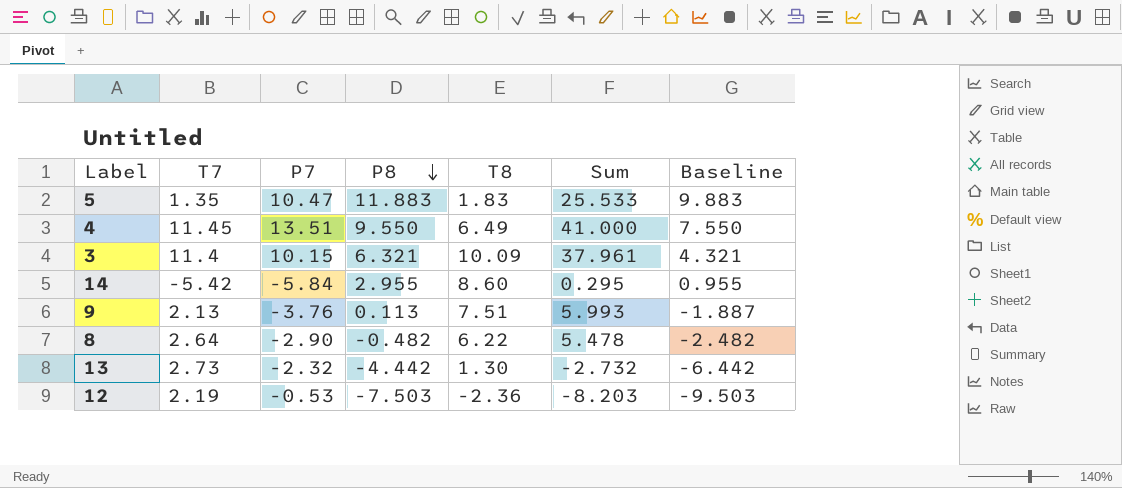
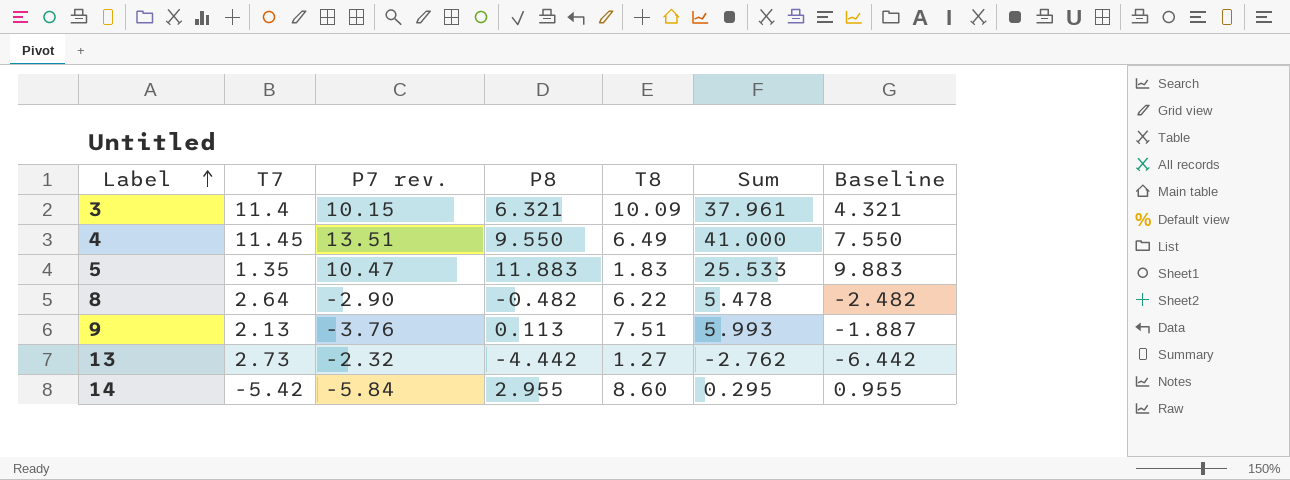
row order: P8 descending -> Label ascending
column name: P7 -> P7 rev.
row 12: 2.19 | -0.53 | -7.503 | -2.36 | -8.203 | -9.503 -> none
13 | T8: 1.30 -> 1.27
13 | Sum: -2.732 -> -2.762

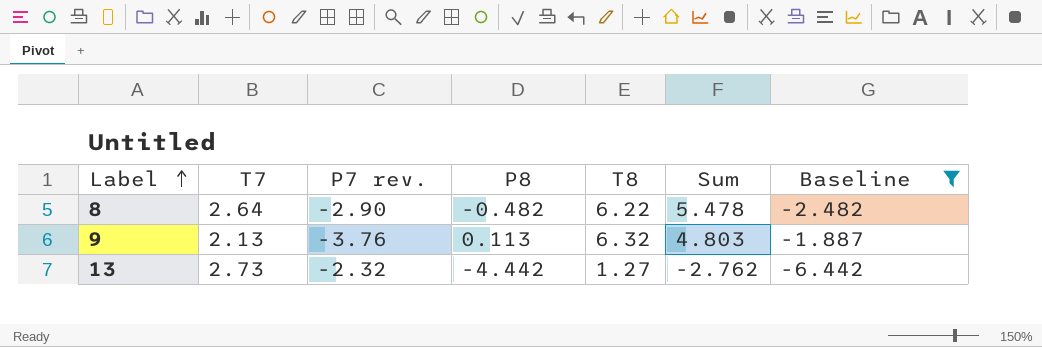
filter: none -> Baseline <= -1.887
9 | T8: 7.51 -> 6.32
9 | Sum: 5.993 -> 4.803

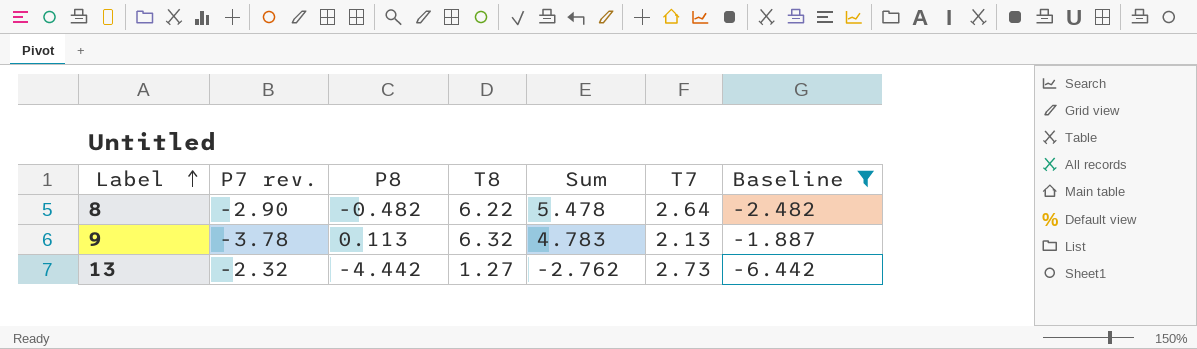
column T7 | position: 2 -> 6
9 | P7 rev.: -3.76 -> -3.78
9 | Sum: 4.803 -> 4.783

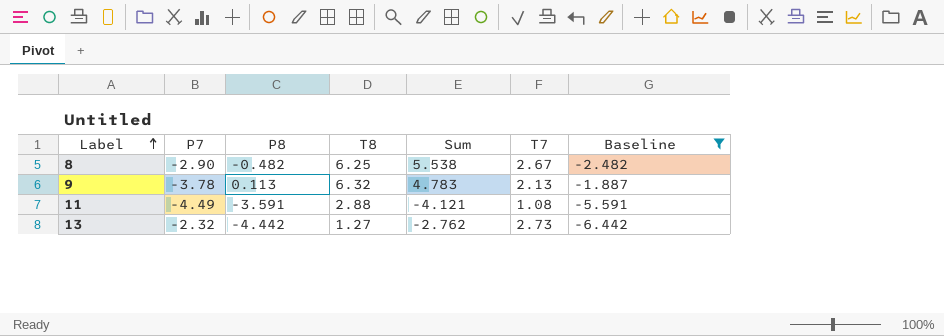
column name: P7 rev. -> P7
8 | T8: 6.22 -> 6.25
8 | Sum: 5.478 -> 5.538
8 | T7: 2.64 -> 2.67
row 11: none -> -4.49 | -3.591 | 2.88 | -4.121 | 1.08 | -5.591

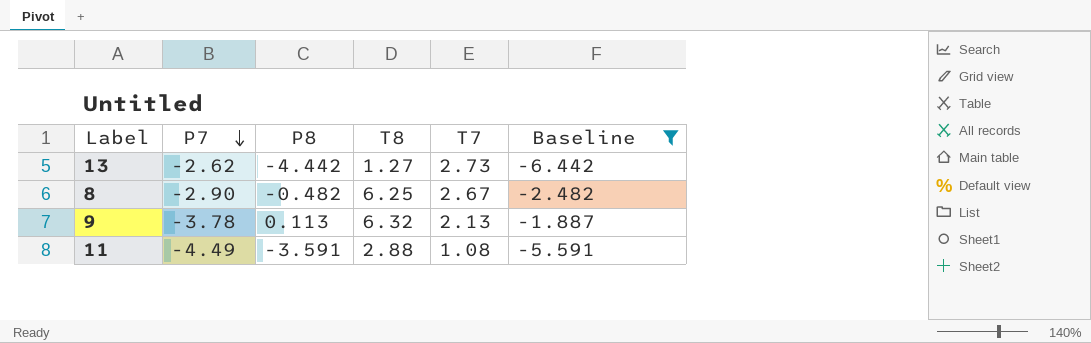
row order: Label ascending -> P7 descending
column Sum | formula: [P7] + [P8] + [T8] + [T7] -> none
13 | P7: -2.32 -> -2.62

